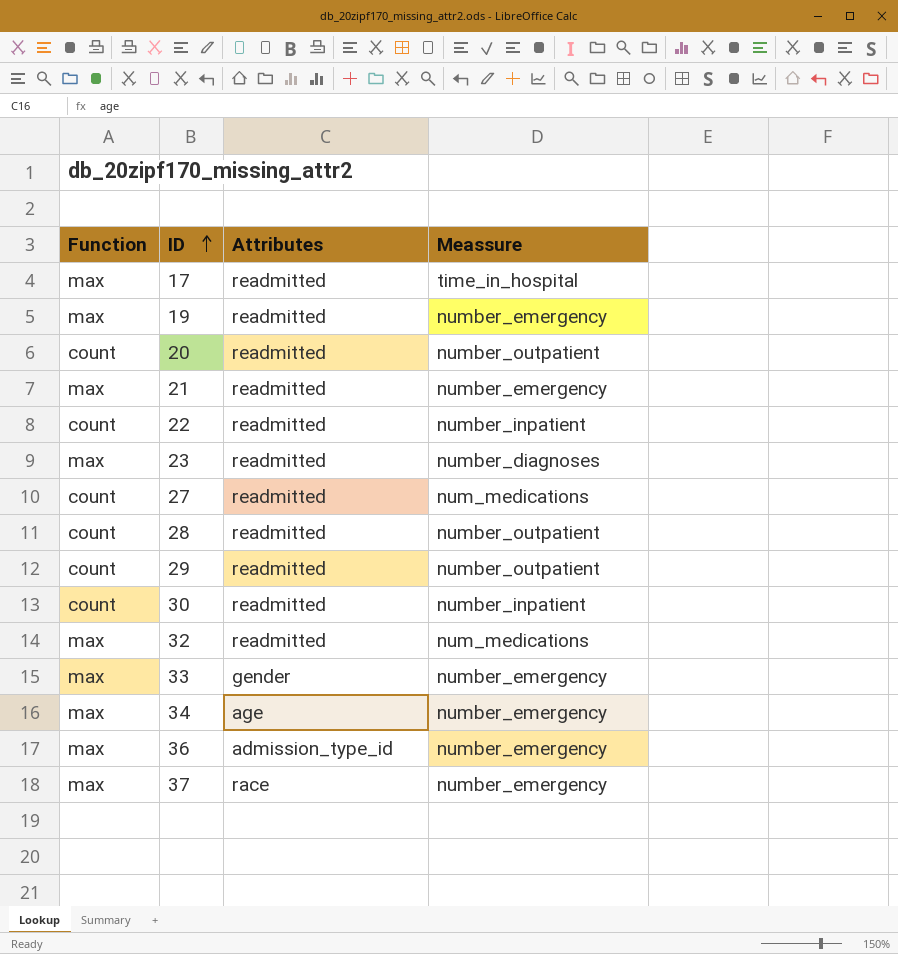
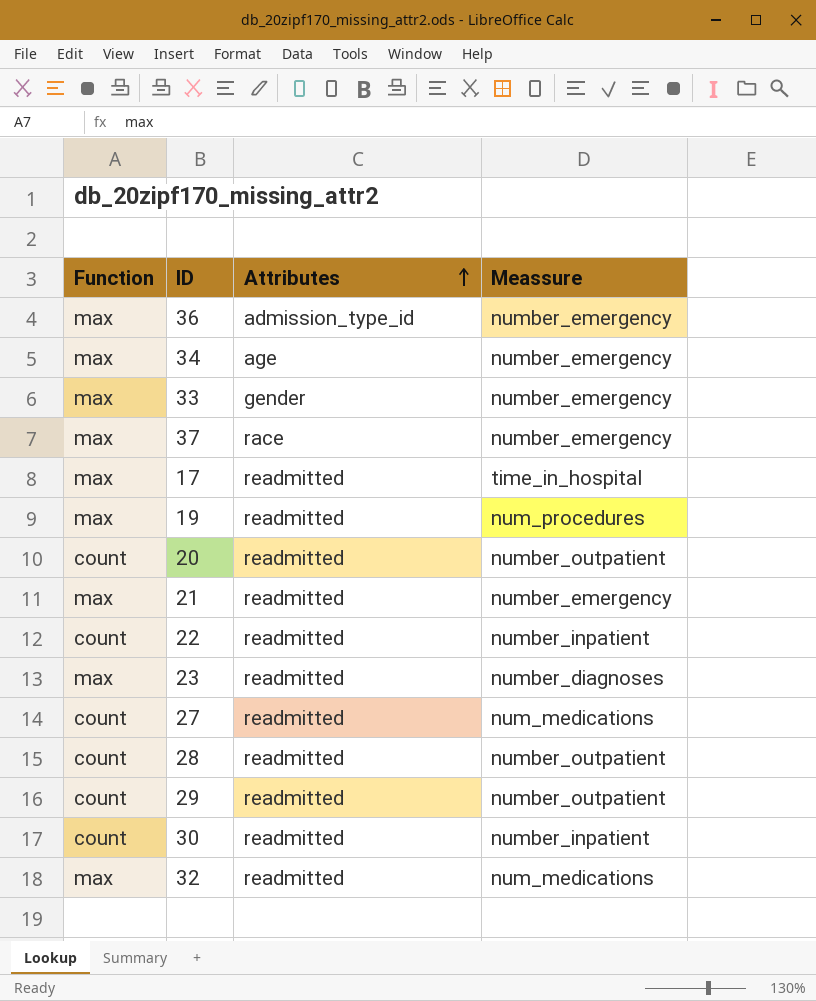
row order: ID ascending -> Attributes ascending
19 | Meassure: number_emergency -> num_procedures

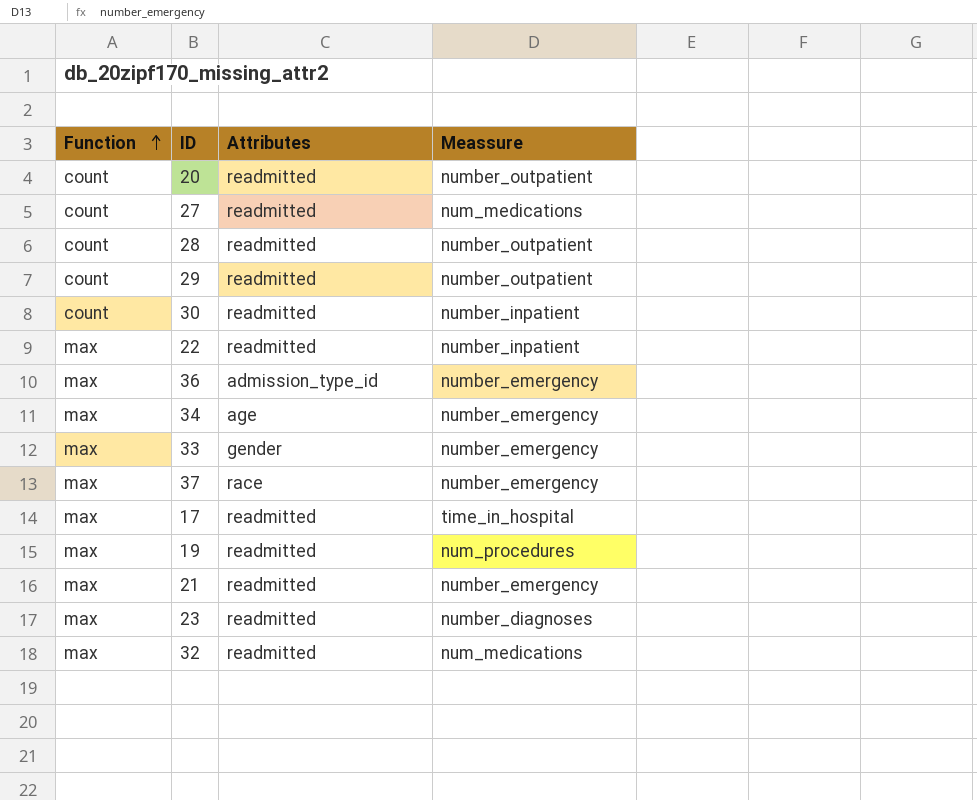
row order: Attributes ascending -> Function ascending
22 | Function: count -> max

